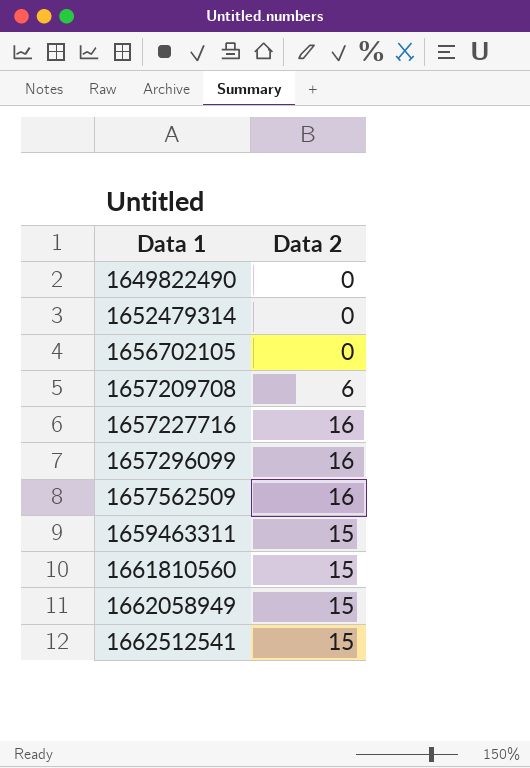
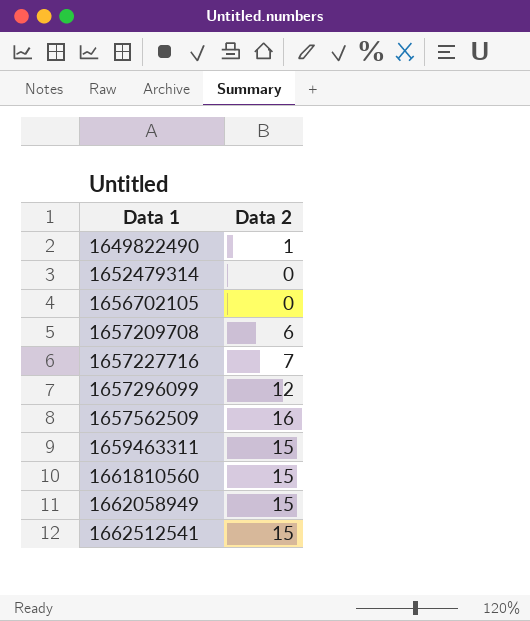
1649822490 | Data 2: 0 -> 1
1657227716 | Data 2: 16 -> 7
1657296099 | Data 2: 16 -> 12

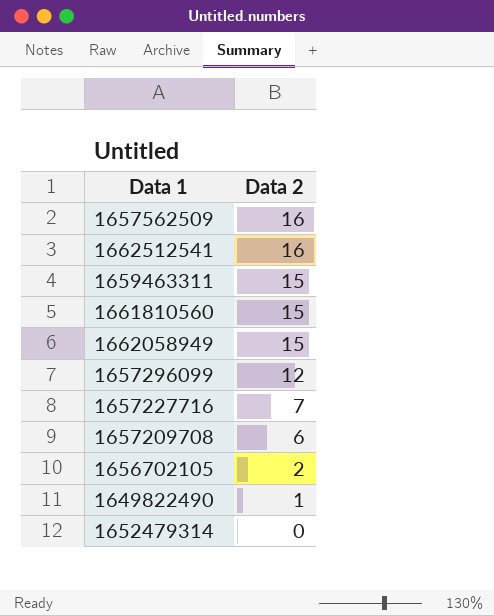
row order: Data 1 ascending -> Data 2 descending
1662512541 | Data 2: 15 -> 16
1656702105 | Data 2: 0 -> 2

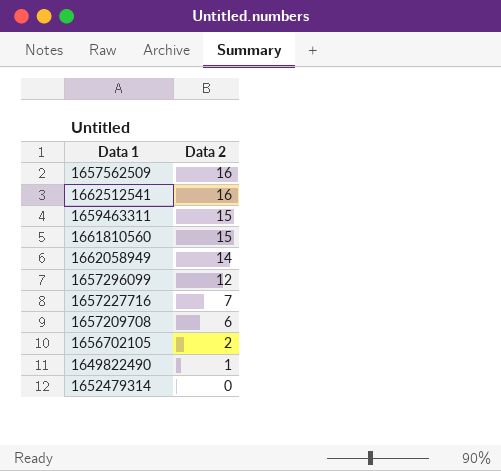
1662058949 | Data 2: 15 -> 14

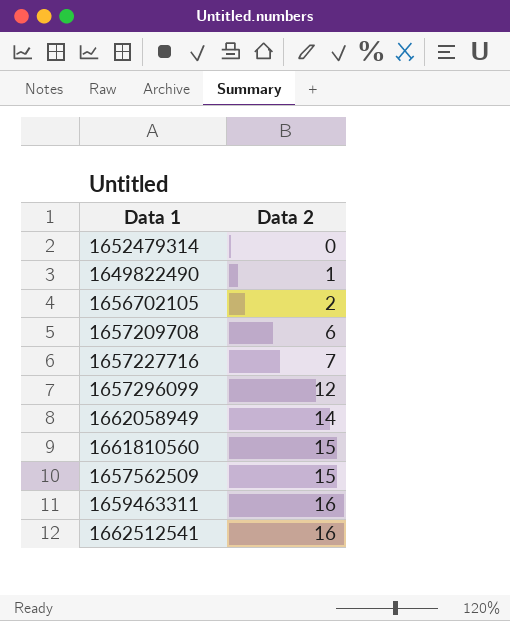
row order: Data 2 descending -> Data 2 ascending
1657562509 | Data 2: 16 -> 15
1659463311 | Data 2: 15 -> 16

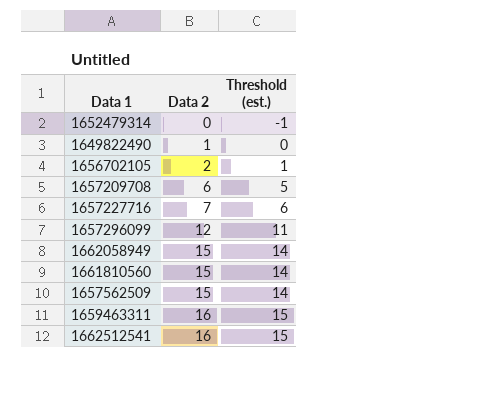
column Threshold (est.) | formula: none -> [Data 2] - 1
1662058949 | Data 2: 14 -> 15

